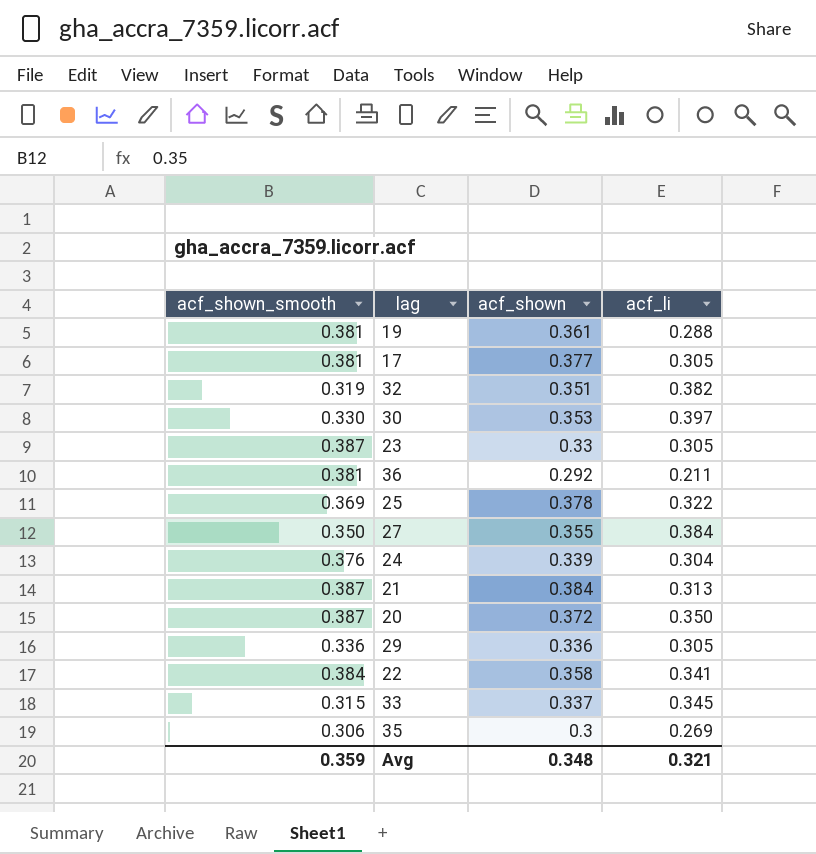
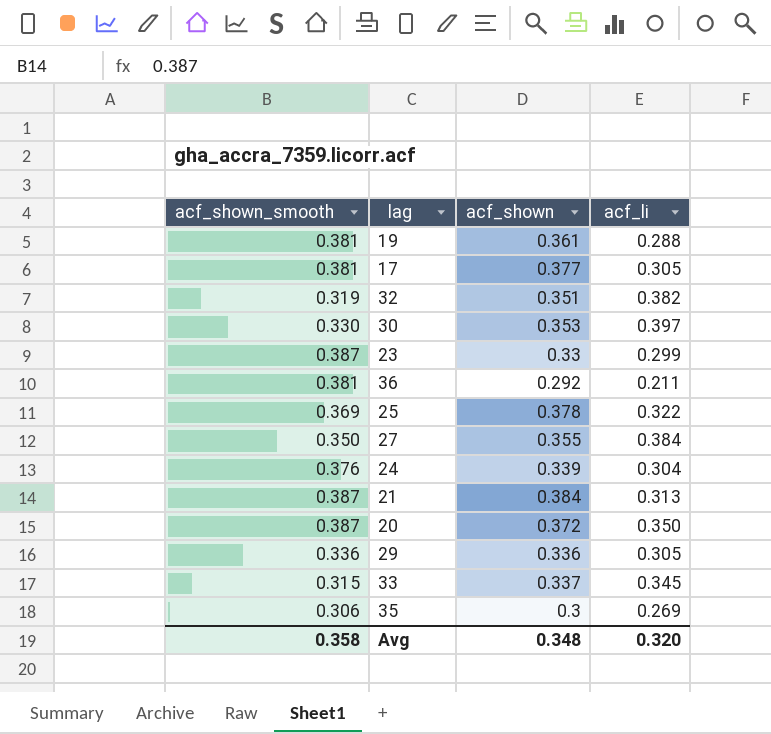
row 22: 0.384 | 0.358 | 0.341 -> none
23 | acf_li: 0.305 -> 0.299
Avg | acf_shown_smooth: 0.359 -> 0.358
Avg | acf_li: 0.321 -> 0.320

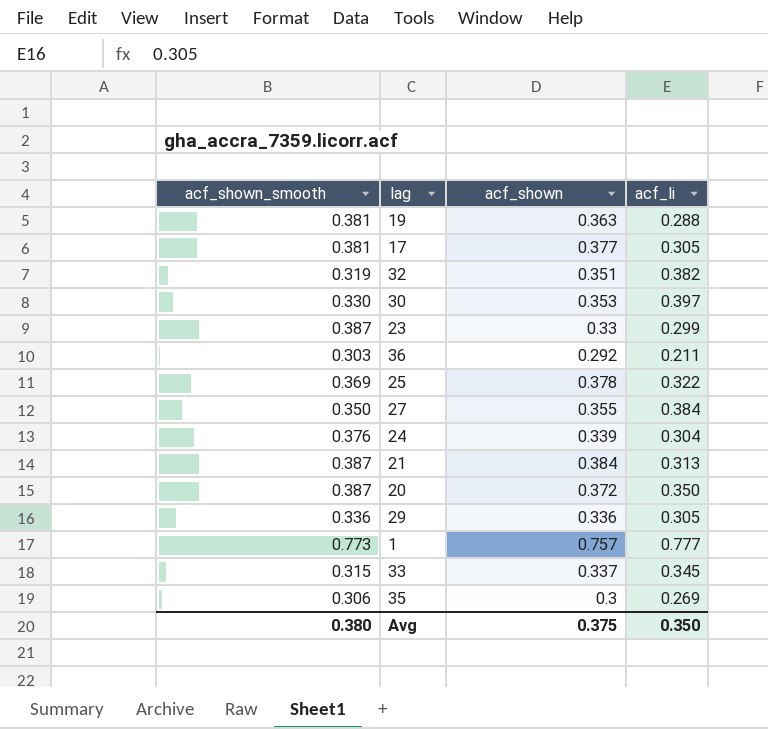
19 | acf_shown: 0.361 -> 0.363
36 | acf_shown_smooth: 0.381 -> 0.303
row 1: none -> 0.773 | 0.757 | 0.777
Avg | acf_shown_smooth: 0.358 -> 0.380
Avg | acf_shown: 0.348 -> 0.375
Avg | acf_li: 0.320 -> 0.350

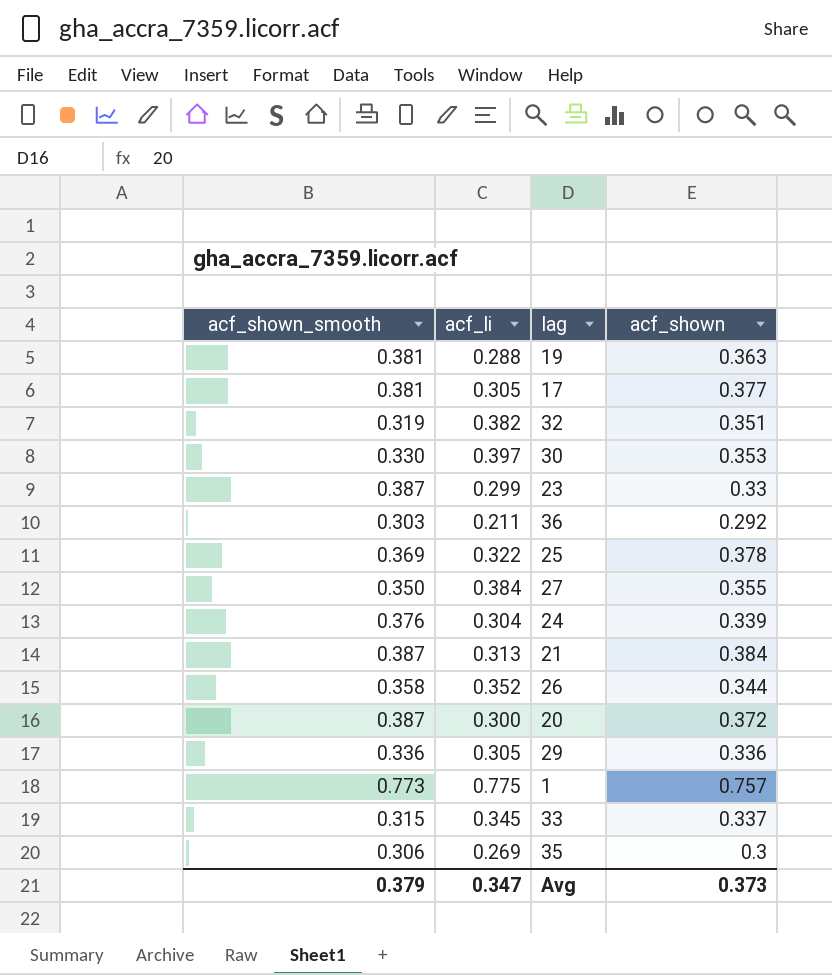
column acf_li | position: 4 -> 2
row 26: none -> 0.358 | 0.352 | 0.344
20 | acf_li: 0.350 -> 0.300
1 | acf_li: 0.777 -> 0.775
Avg | acf_shown_smooth: 0.380 -> 0.379
Avg | acf_li: 0.350 -> 0.347
Avg | acf_shown: 0.375 -> 0.373

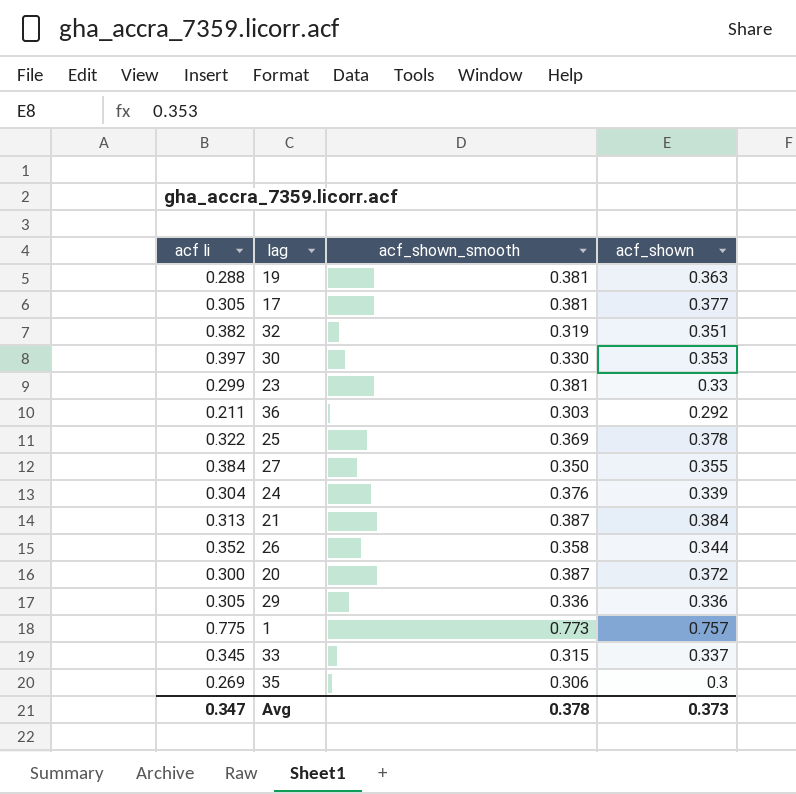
column name: acf_li -> acf li
column acf_shown_smooth | position: 1 -> 3
23 | acf_shown_smooth: 0.387 -> 0.381
Avg | acf_shown_smooth: 0.379 -> 0.378

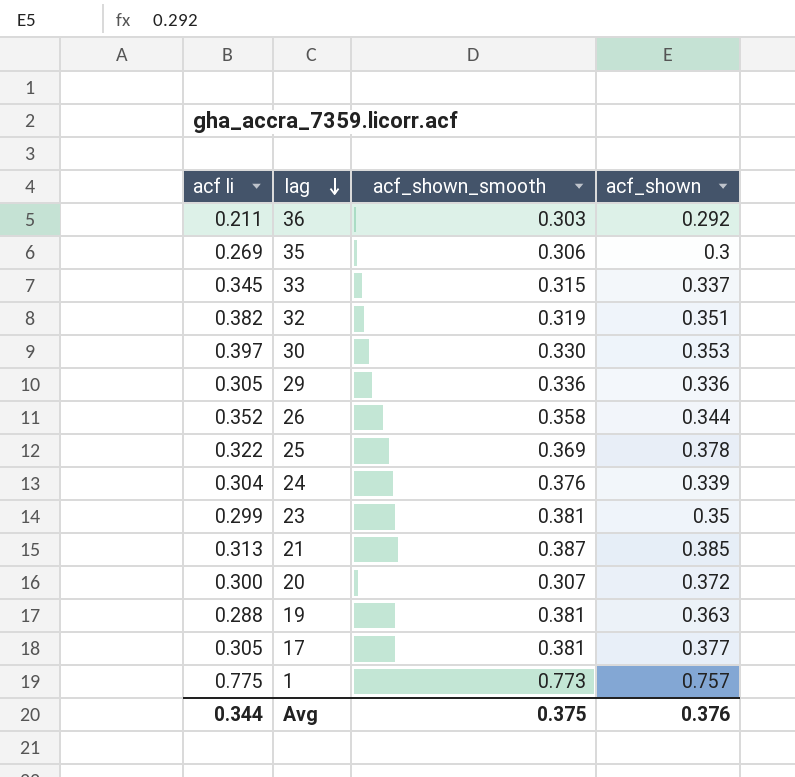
row order: none -> lag descending
row 27: 0.384 | 0.350 | 0.355 -> none
23 | acf_shown: 0.33 -> 0.35
21 | acf_shown: 0.384 -> 0.385
20 | acf_shown_smooth: 0.387 -> 0.307
Avg | acf li: 0.347 -> 0.344
Avg | acf_shown_smooth: 0.378 -> 0.375
Avg | acf_shown: 0.373 -> 0.376

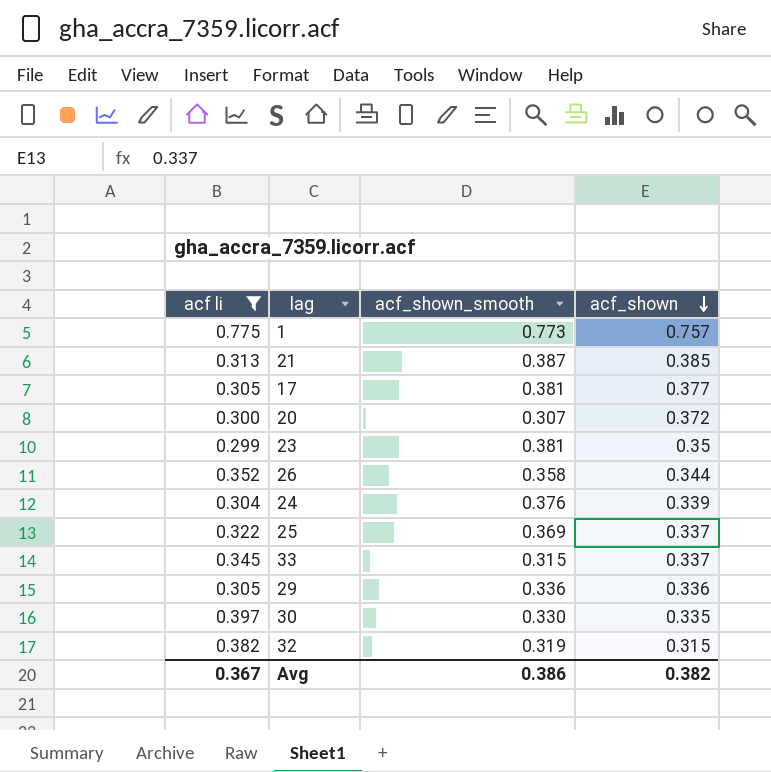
filter: none -> acf li >= 0.299
row order: lag descending -> acf_shown descending
25 | acf_shown: 0.378 -> 0.337
30 | acf_shown: 0.353 -> 0.335
32 | acf_shown: 0.351 -> 0.315
Avg | acf li: 0.344 -> 0.367
Avg | acf_shown_smooth: 0.375 -> 0.386
Avg | acf_shown: 0.376 -> 0.382

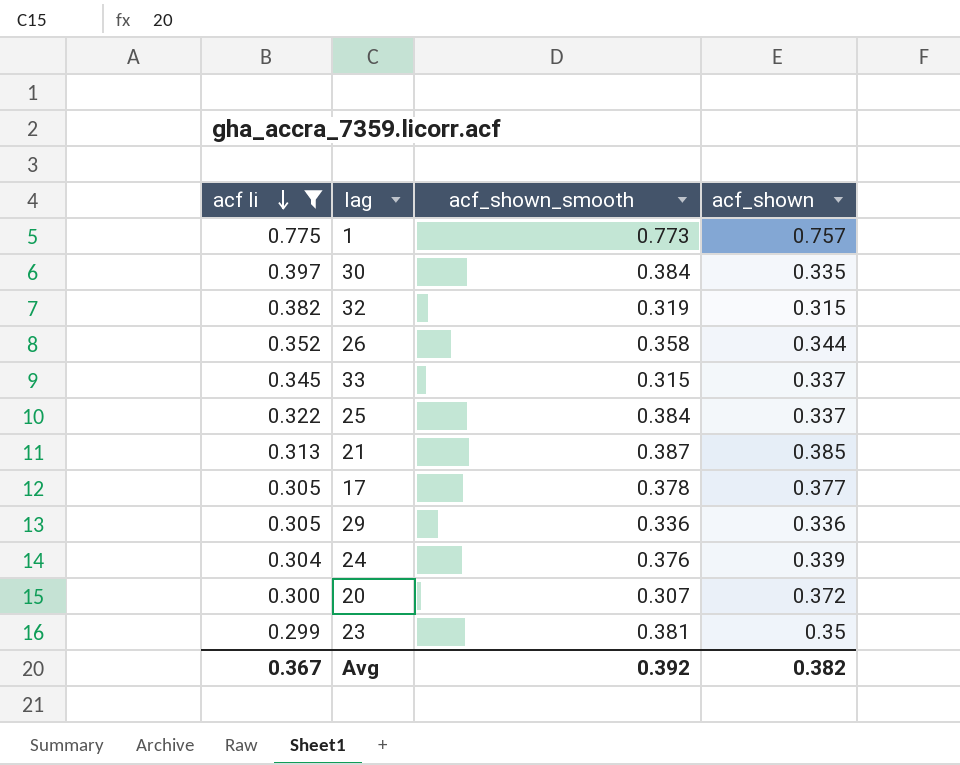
row order: acf_shown descending -> acf li descending
30 | acf_shown_smooth: 0.330 -> 0.384
25 | acf_shown_smooth: 0.369 -> 0.384
17 | acf_shown_smooth: 0.381 -> 0.378
Avg | acf_shown_smooth: 0.386 -> 0.392

